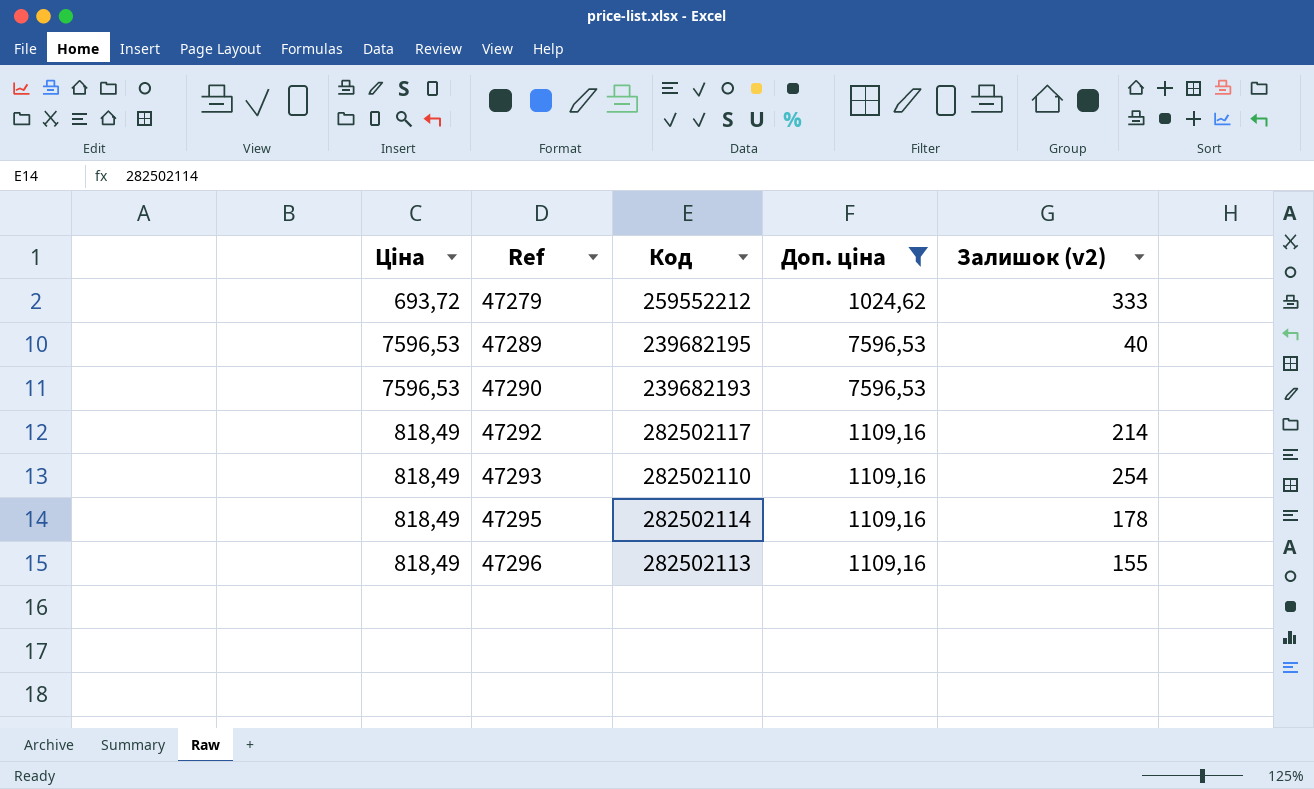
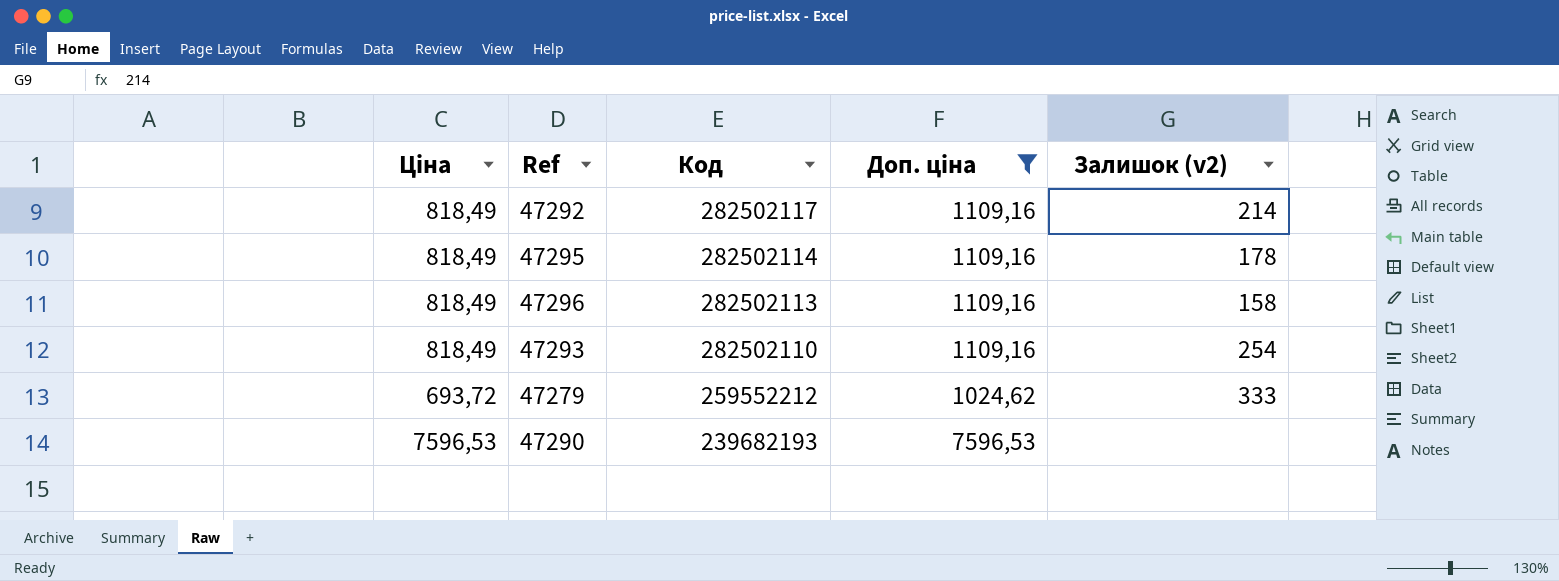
row order: Ref ascending -> Код descending
row 47289: 7596,53 | 239682195 | 7596,53 | 40 -> none
47296 | Залишок (v2): 155 -> 158

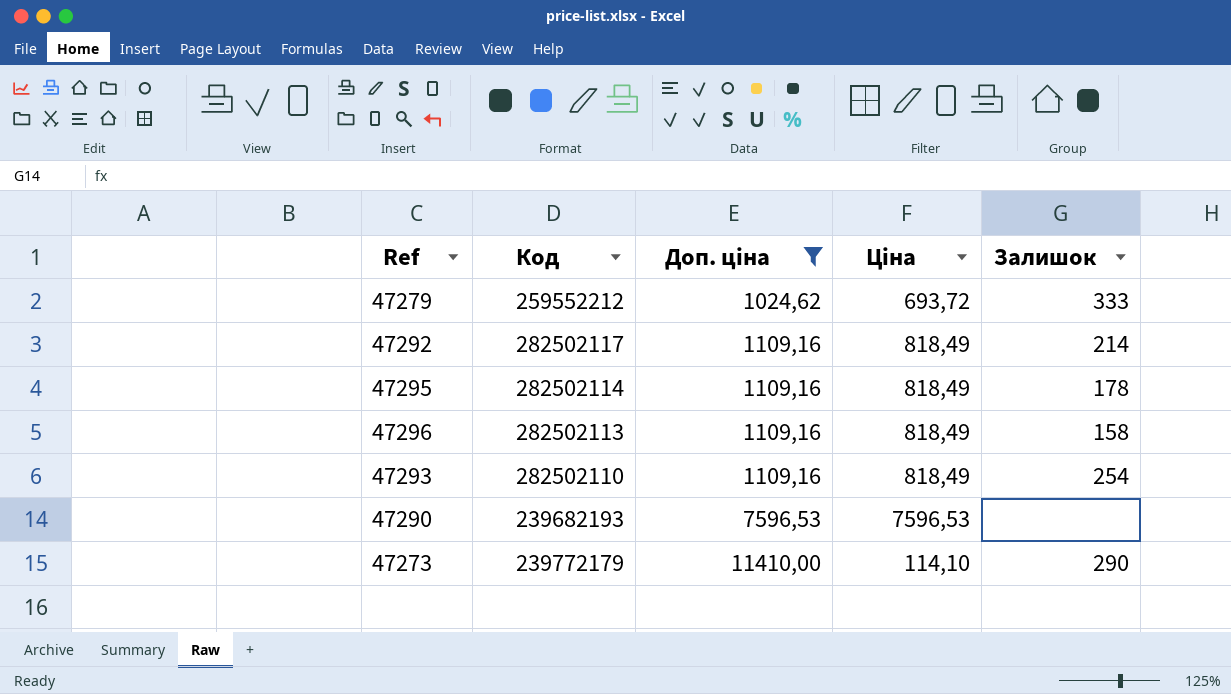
row order: Код descending -> Доп. ціна ascending
column Ціна | position: 1 -> 4
column name: Залишок (v2) -> Залишок
row 47273: none -> 239772179 | 11410,00 | 114,10 | 290

